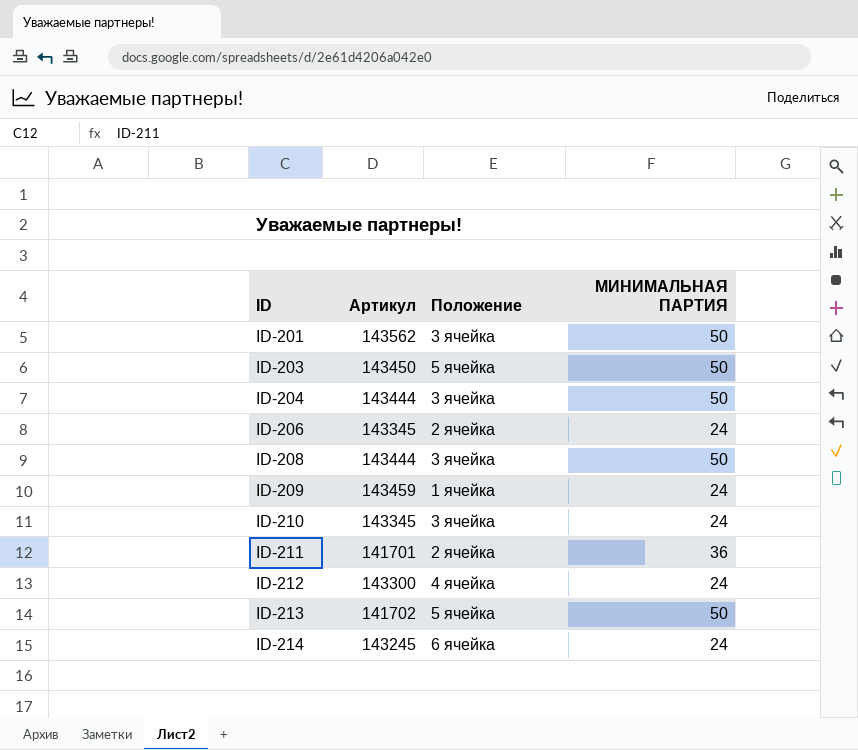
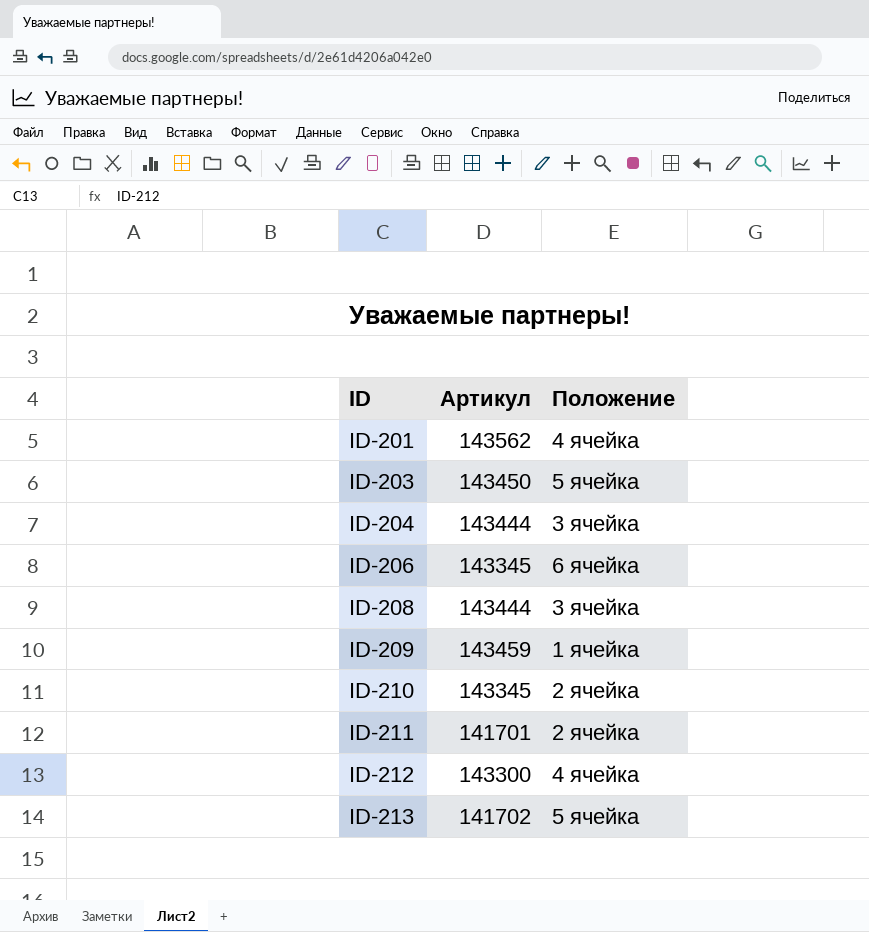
column МИНИМАЛЬНАЯ ПАРТИЯ | position: 4 -> none
row ID-214: 143245 | 6 ячейка | 24 -> none
ID-201 | Положение: 3 ячейка -> 4 ячейка
ID-206 | Положение: 2 ячейка -> 6 ячейка
ID-210 | Положение: 3 ячейка -> 2 ячейка

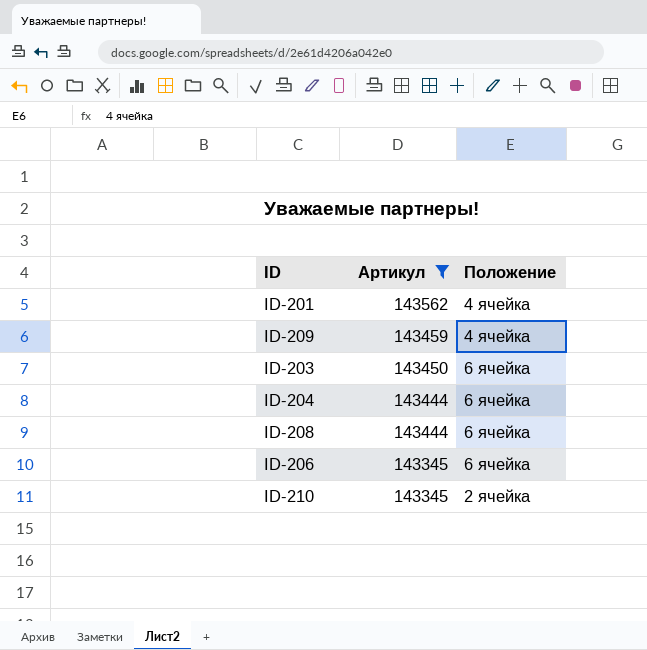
filter: none -> Артикул >= 143345
row order: ID ascending -> Артикул descending
ID-209 | Положение: 1 ячейка -> 4 ячейка
ID-203 | Положение: 5 ячейка -> 6 ячейка
ID-204 | Положение: 3 ячейка -> 6 ячейка
ID-208 | Положение: 3 ячейка -> 6 ячейка

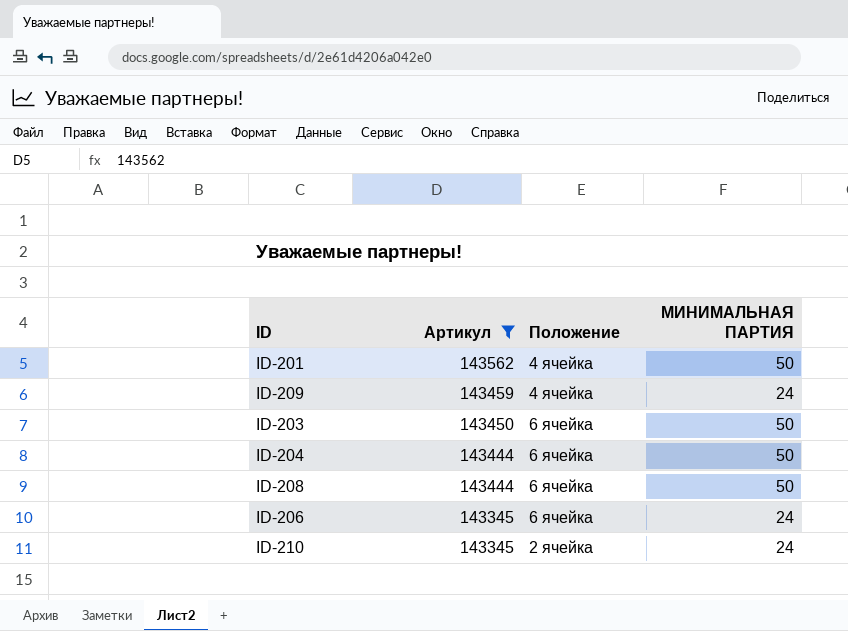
column МИНИМАЛЬНАЯ ПАРТИЯ | position: none -> 4

